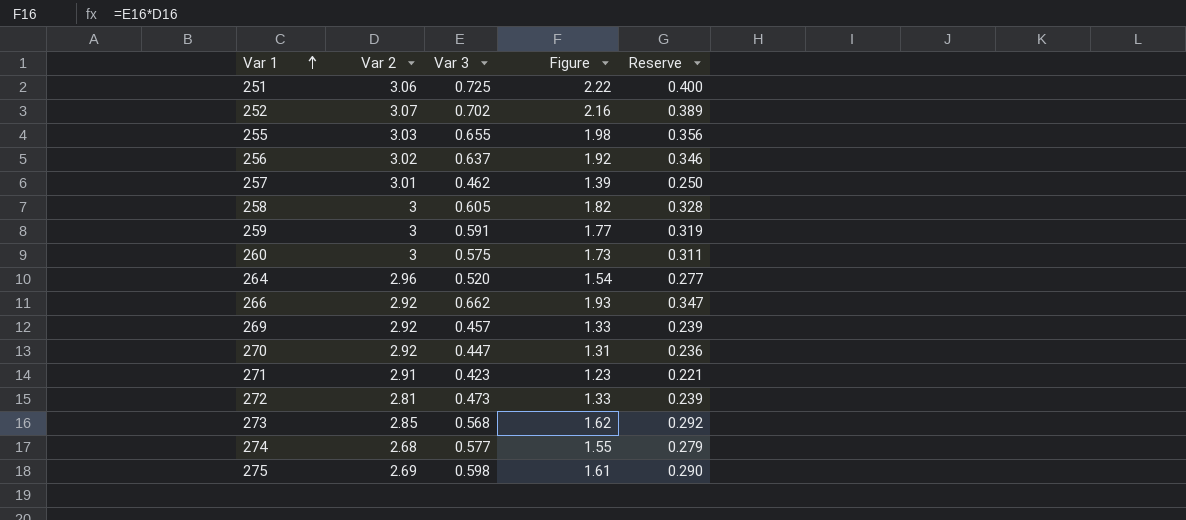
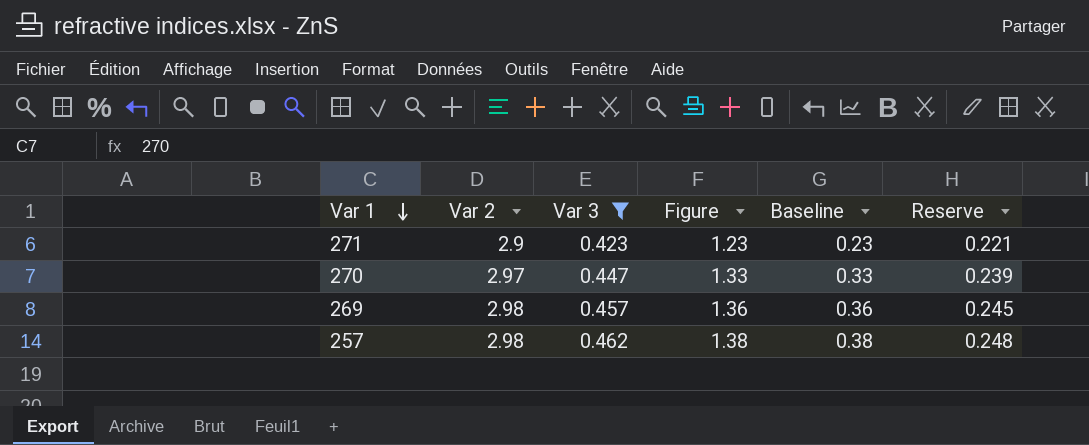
filter: none -> Var 3 <= 0.462
row order: Var 1 ascending -> Var 1 descending
column Baseline | formula: none -> [Figure] - 1
271 | Var 2: 2.91 -> 2.9
270 | Var 2: 2.92 -> 2.97
270 | Figure: 1.31 -> 1.33
270 | Reserve: 0.236 -> 0.239
269 | Var 2: 2.92 -> 2.98
269 | Figure: 1.33 -> 1.36
269 | Reserve: 0.239 -> 0.245
257 | Var 2: 3.01 -> 2.98
257 | Figure: 1.39 -> 1.38
257 | Reserve: 0.250 -> 0.248

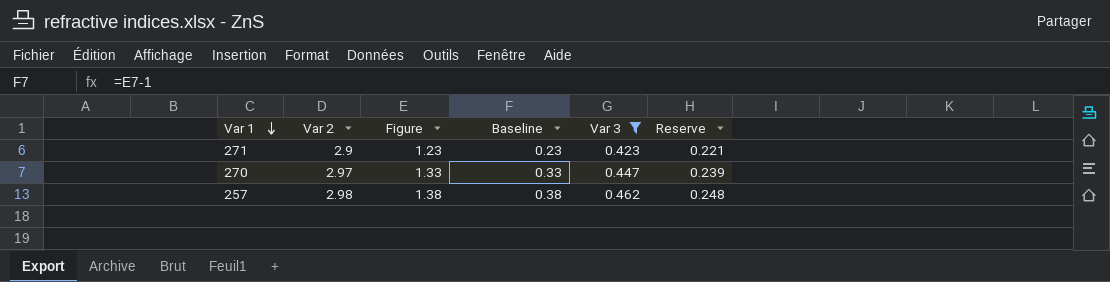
column Var 3 | position: 3 -> 5
row 269: 2.98 | 0.457 | 1.36 | 0.36 | 0.245 -> none

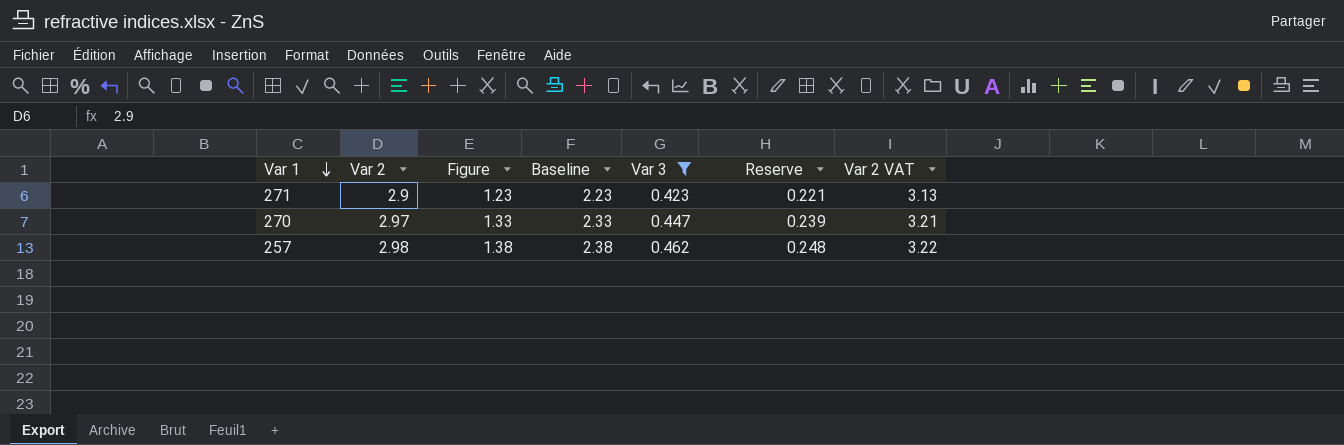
column Baseline | formula: [Figure] - 1 -> [Figure] + 1
column Var 2 VAT | formula: none -> [Var 2] * 1.08

